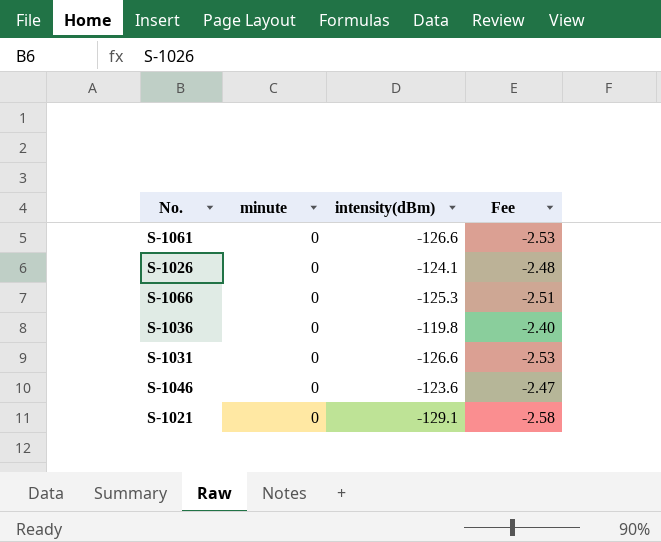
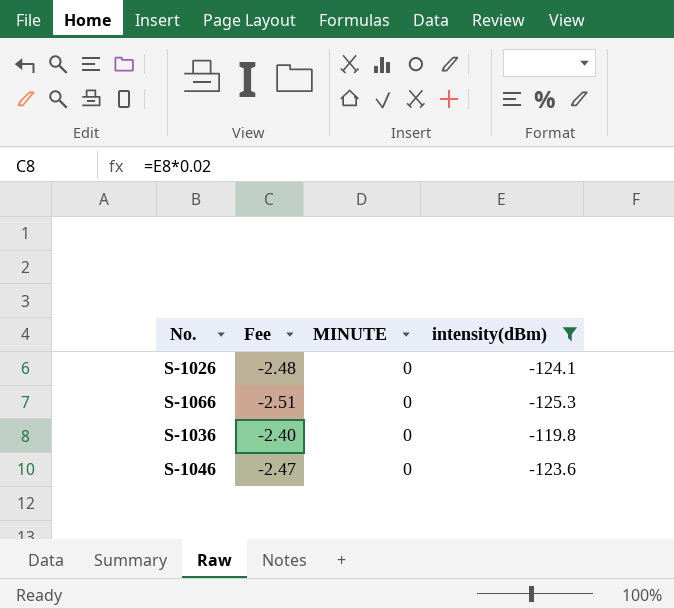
filter: none -> intensity(dBm) >= -125.3
column Fee | position: 4 -> 2
column name: minute -> MINUTE

